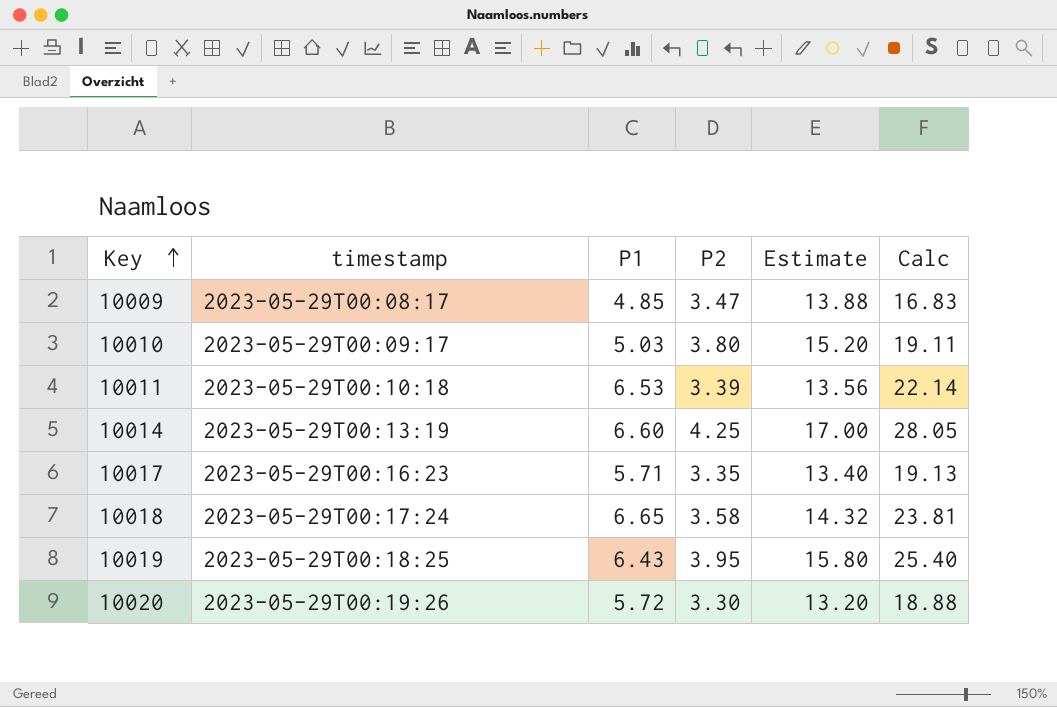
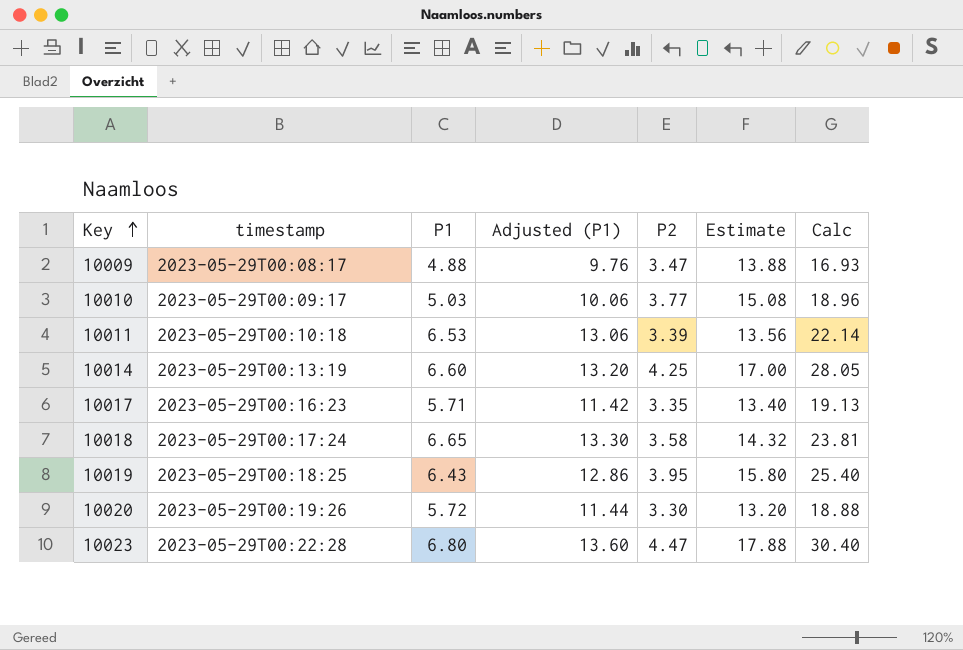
column Adjusted (P1) | formula: none -> [P1] * 2
10009 | P1: 4.85 -> 4.88
10009 | Calc: 16.83 -> 16.93
10010 | P2: 3.80 -> 3.77
10010 | Estimate: 15.20 -> 15.08
10010 | Calc: 19.11 -> 18.96
row 10023: none -> 2023-05-29T00:22:28 | 6.80 | 13.60 | 4.47 | 17.88 | 30.40

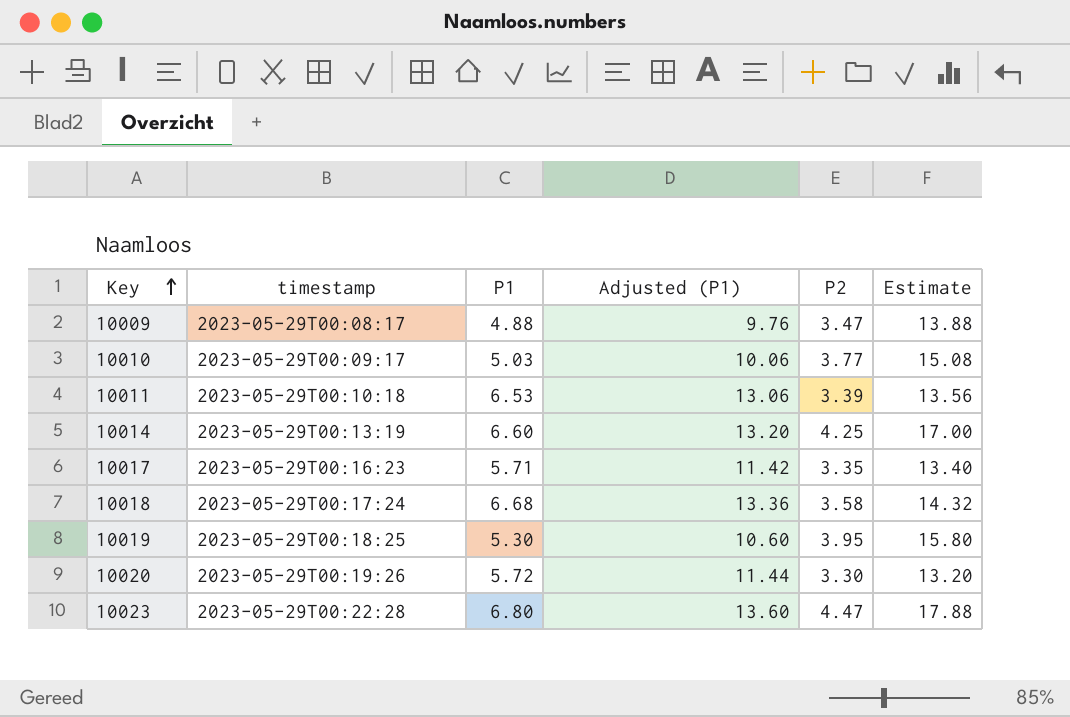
column Calc | formula: [P1] * [P2] -> none
10018 | P1: 6.65 -> 6.68
10018 | Adjusted (P1): 13.30 -> 13.36
10019 | P1: 6.43 -> 5.30
10019 | Adjusted (P1): 12.86 -> 10.60

